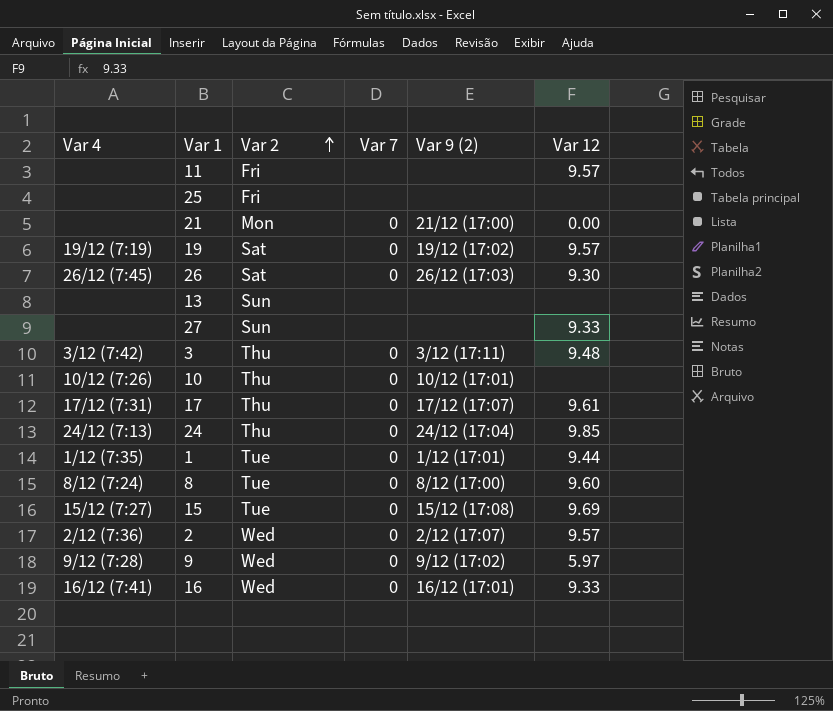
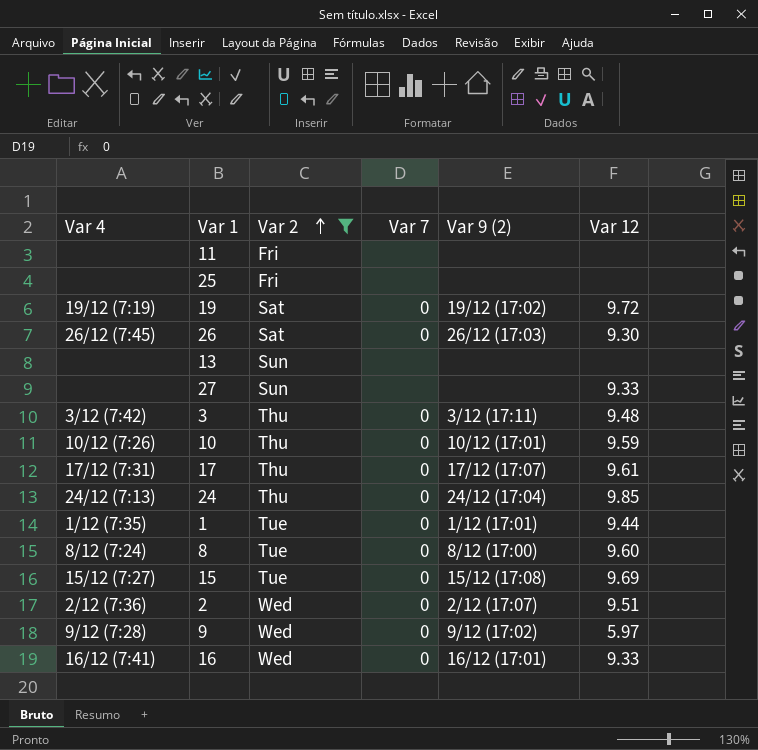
filter: none -> Var 2 != Mon
11 | Var 12: 9.57 -> none
19 | Var 12: 9.57 -> 9.72
10 | Var 12: none -> 9.59
2 | Var 12: 9.57 -> 9.51

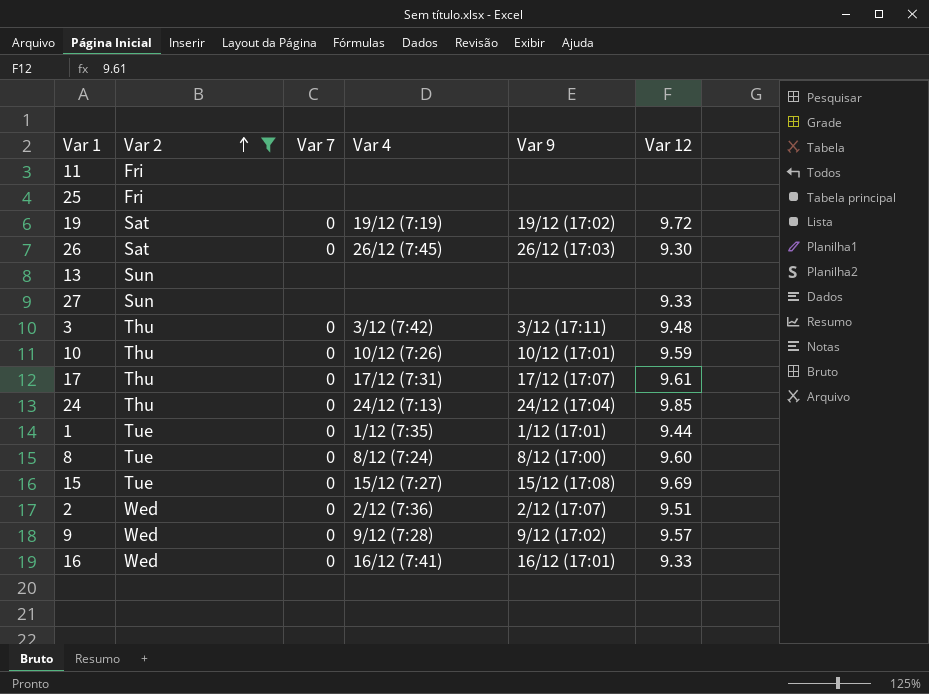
column Var 4 | position: 1 -> 4
column name: Var 9 (2) -> Var 9
9 | Var 12: 5.97 -> 9.57

